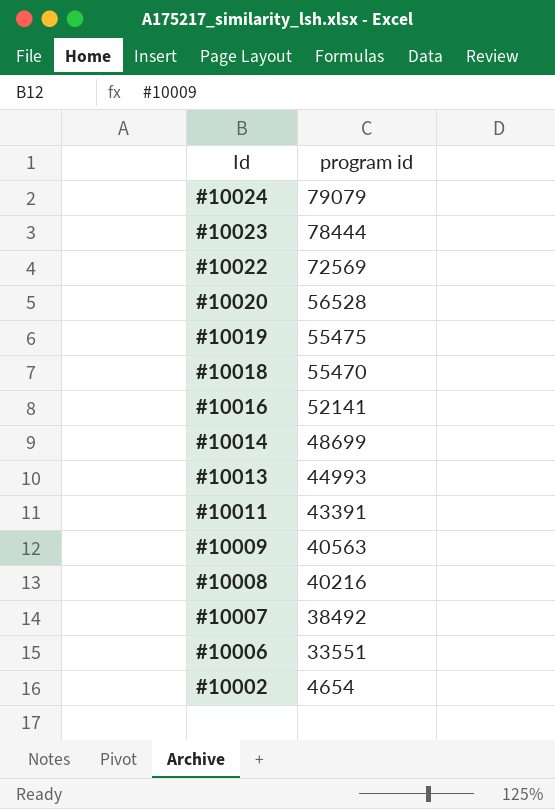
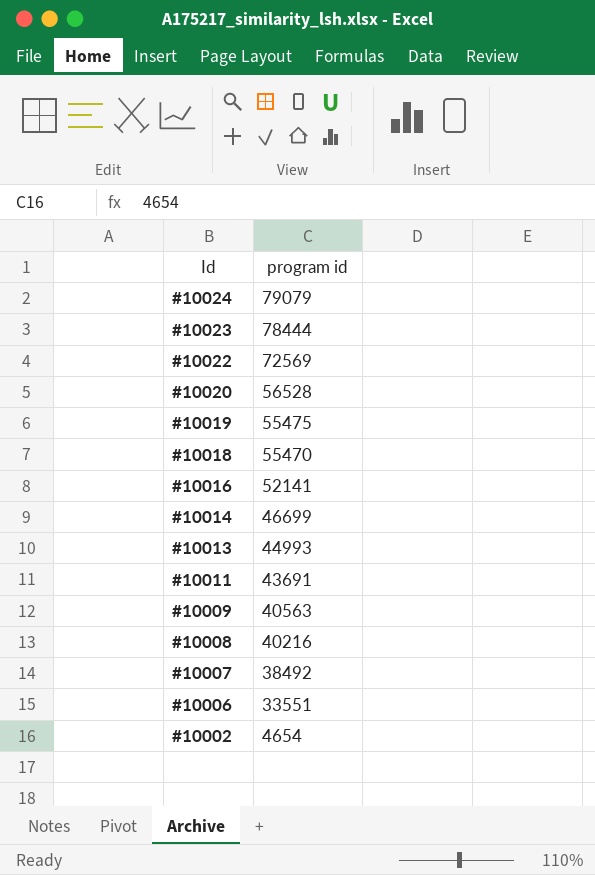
#10014 | program id: 48699 -> 46699
#10011 | program id: 43391 -> 43691

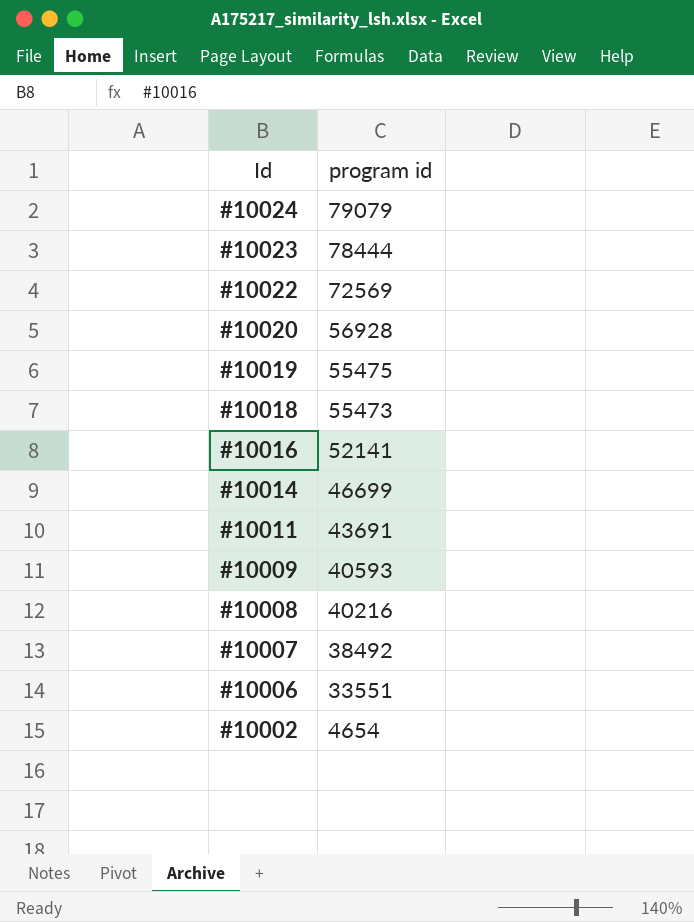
row #10013: 44993 -> none
#10020 | program id: 56528 -> 56928
#10018 | program id: 55470 -> 55473
#10009 | program id: 40563 -> 40593

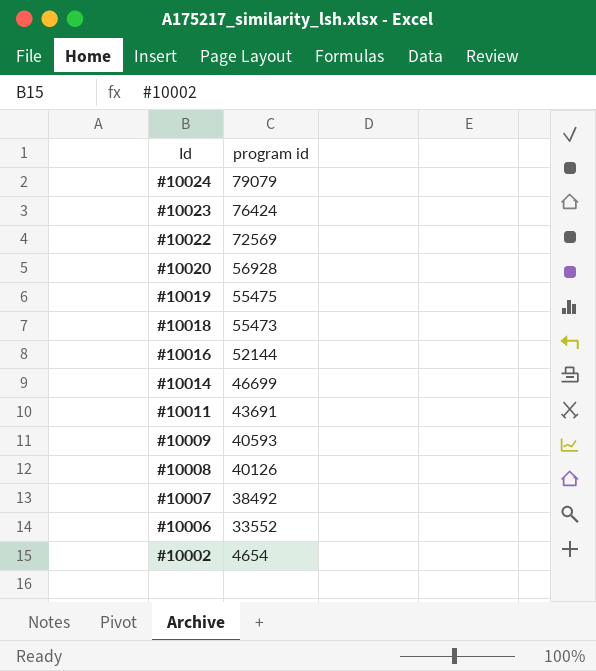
#10023 | program id: 78444 -> 76424
#10016 | program id: 52141 -> 52144
#10008 | program id: 40216 -> 40126
#10006 | program id: 33551 -> 33552

